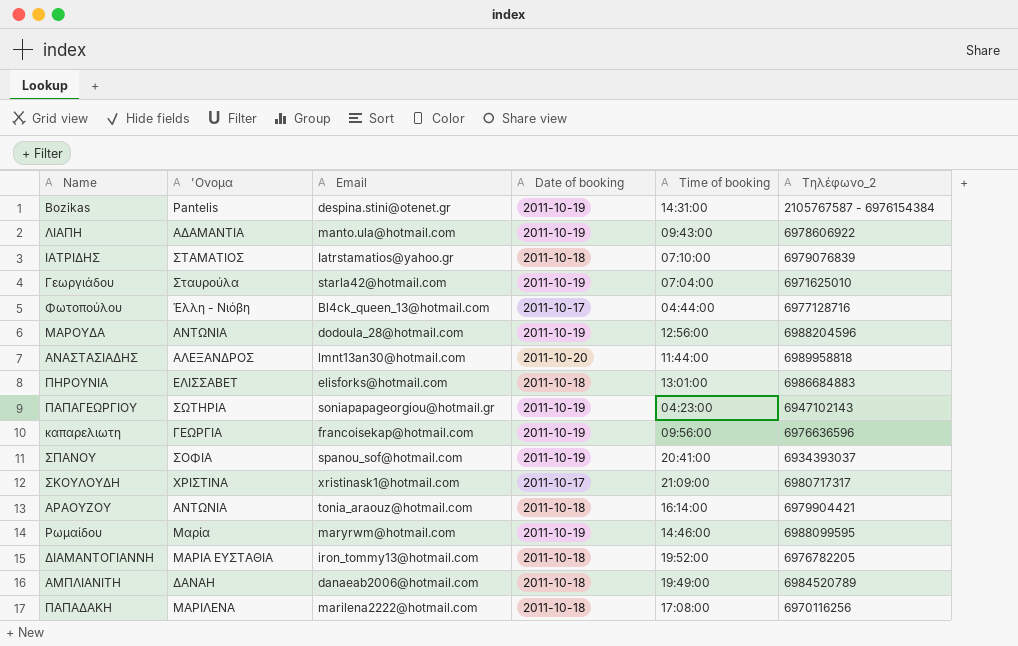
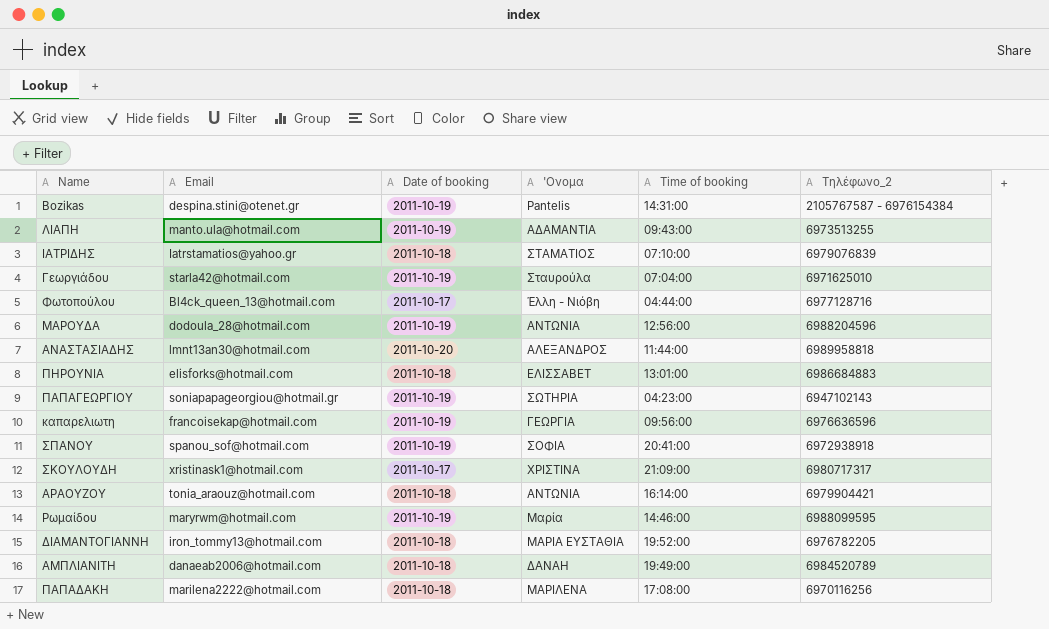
column 'Ονομα | position: 2 -> 4
ΛΙΑΠΗ | Τηλέφωνο_2: 6978606922 -> 6973513255
ΣΠΑΝΟΥ | Τηλέφωνο_2: 6934393037 -> 6972938918

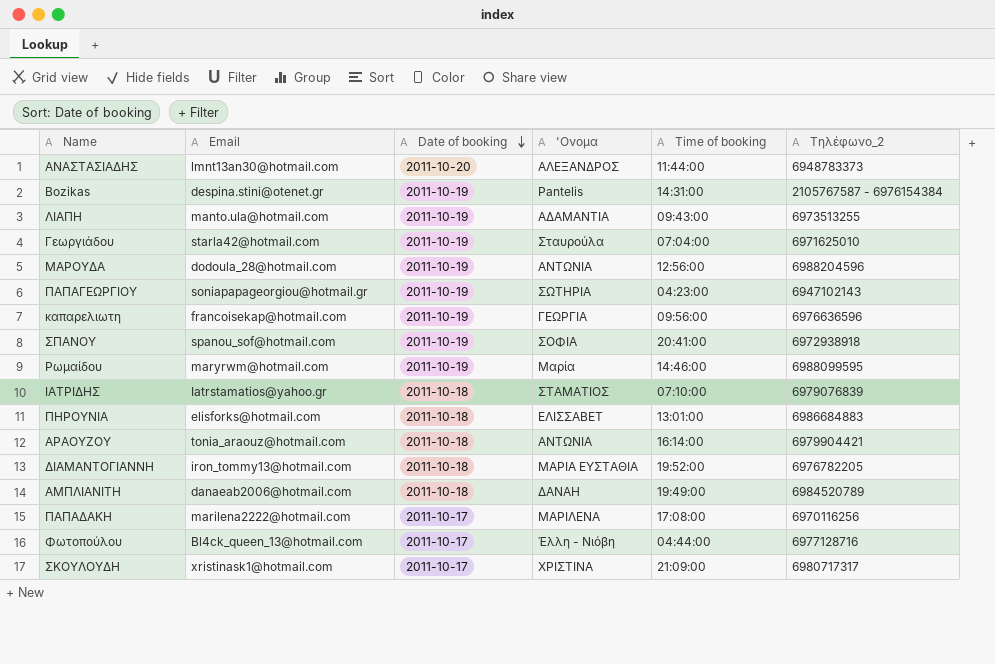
row order: none -> Date of booking descending
ΑΝΑΣΤΑΣΙΑΔΗΣ | Τηλέφωνο_2: 6989958818 -> 6948783373
ΠΑΠΑΔΑΚΗ | Date of booking: 2011-10-18 -> 2011-10-17

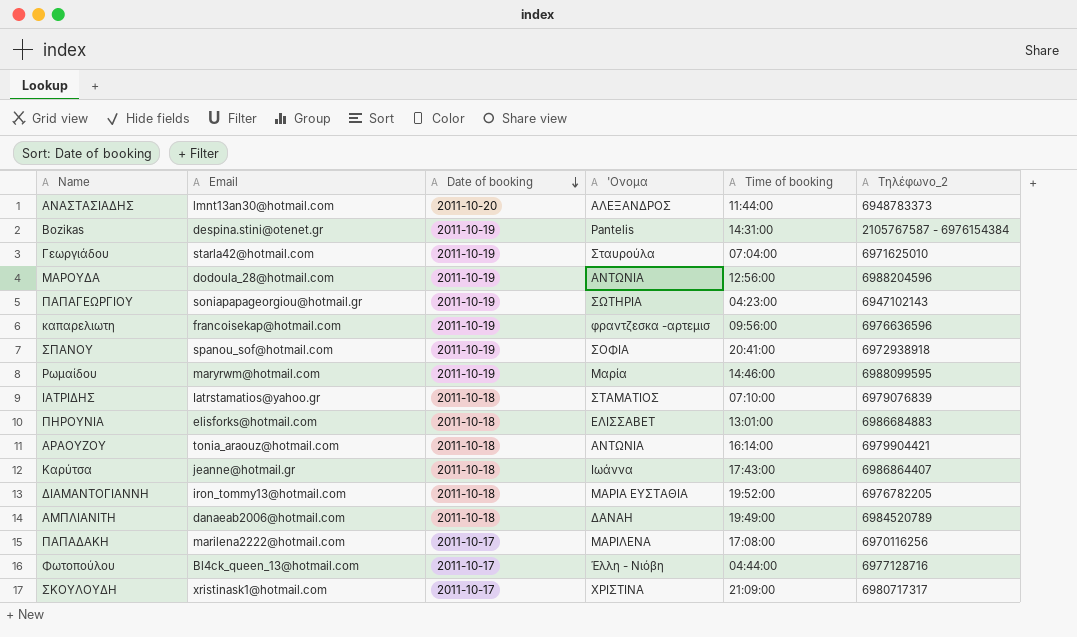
row ΛΙΑΠΗ: manto.ula@hotmail.com | 2011-10-19 | ΑΔΑΜΑΝΤΙΑ | 09:43:00 | 6973513255 -> none
καπαρελιωτη | 'Ονομα: ΓΕΩΡΓΙΑ -> φραντζεσκα -αρτεμισ
row Καρύτσα: none -> jeanne@hotmail.gr | 2011-10-18 | Ιωάννα | 17:43:00 | 6986864407

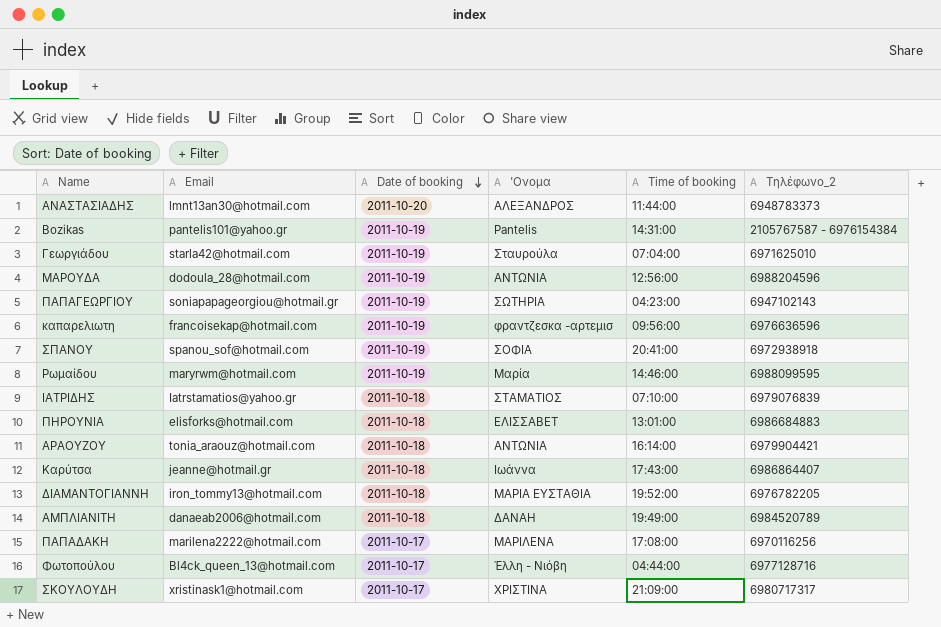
Bozikas | Email: despina.stini@otenet.gr -> pantelis101@yahoo.gr

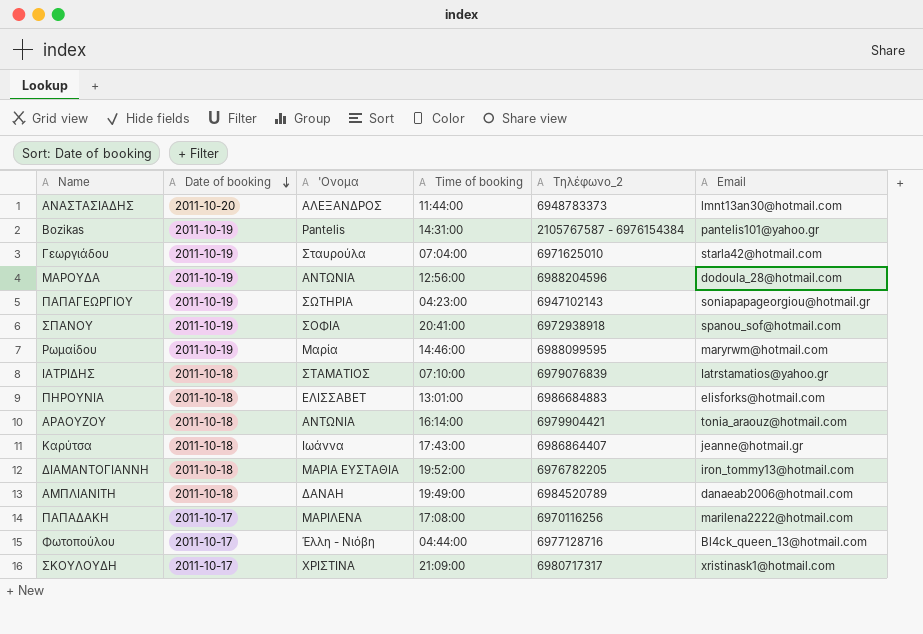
column Email | position: 2 -> 6
row καπαρελιωτη: francoisekap@hotmail.com | 2011-10-19 | φραντζεσκα -αρτεμισ | 09:56:00 | 6976636596 -> none

